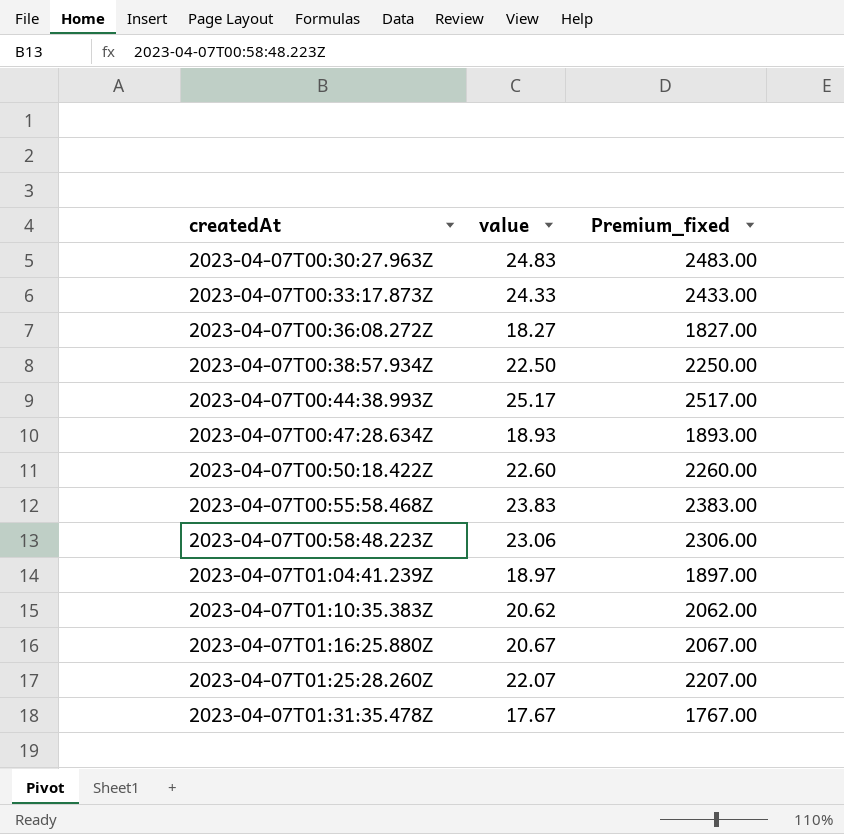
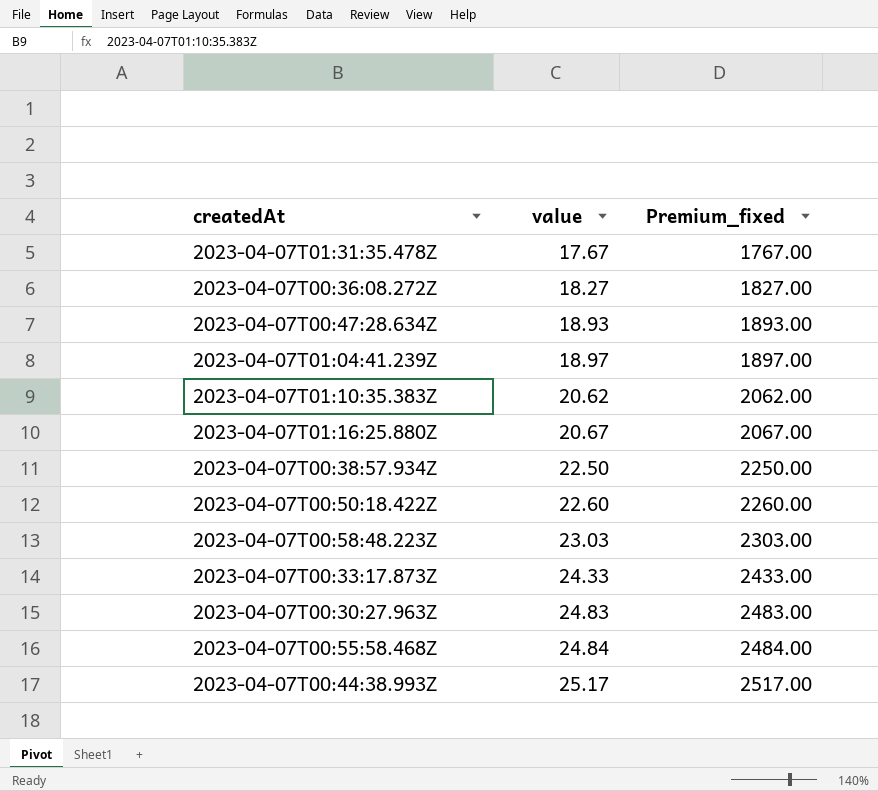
row order: createdAt ascending -> value ascending
row 2023-04-07T01:25:28.260Z: 22.07 | 2207.00 -> none
2023-04-07T00:58:48.223Z | value: 23.06 -> 23.03
2023-04-07T00:58:48.223Z | Premium_fixed: 2306.00 -> 2303.00
2023-04-07T00:55:58.468Z | value: 23.83 -> 24.84
2023-04-07T00:55:58.468Z | Premium_fixed: 2383.00 -> 2484.00

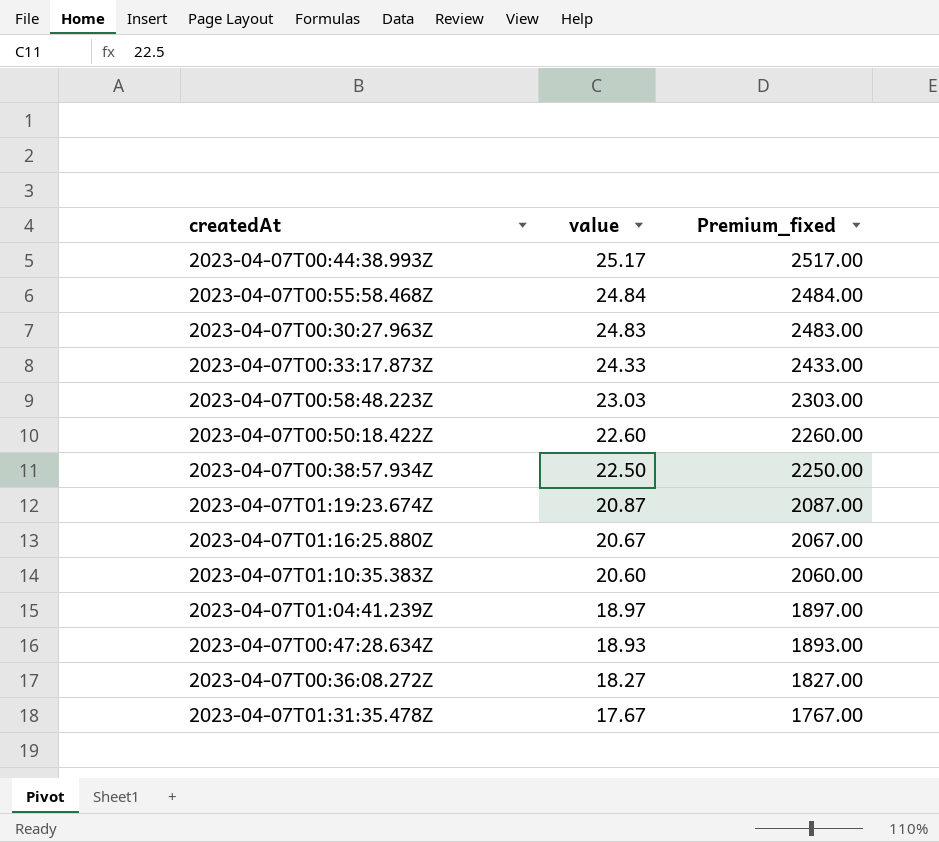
row order: value ascending -> value descending
row 2023-04-07T01:19:23.674Z: none -> 20.87 | 2087.00
2023-04-07T01:10:35.383Z | value: 20.62 -> 20.60
2023-04-07T01:10:35.383Z | Premium_fixed: 2062.00 -> 2060.00

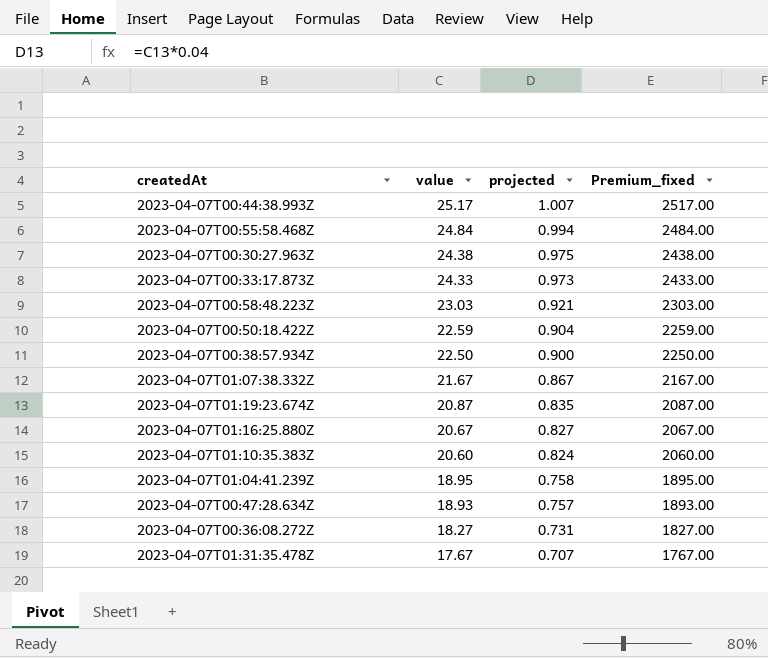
column projected | formula: none -> [value] * 0.04
2023-04-07T00:30:27.963Z | value: 24.83 -> 24.38
2023-04-07T00:30:27.963Z | Premium_fixed: 2483.00 -> 2438.00
2023-04-07T00:50:18.422Z | value: 22.60 -> 22.59
2023-04-07T00:50:18.422Z | Premium_fixed: 2260.00 -> 2259.00
row 2023-04-07T01:07:38.332Z: none -> 21.67 | 0.867 | 2167.00
2023-04-07T01:04:41.239Z | value: 18.97 -> 18.95
2023-04-07T01:04:41.239Z | Premium_fixed: 1897.00 -> 1895.00

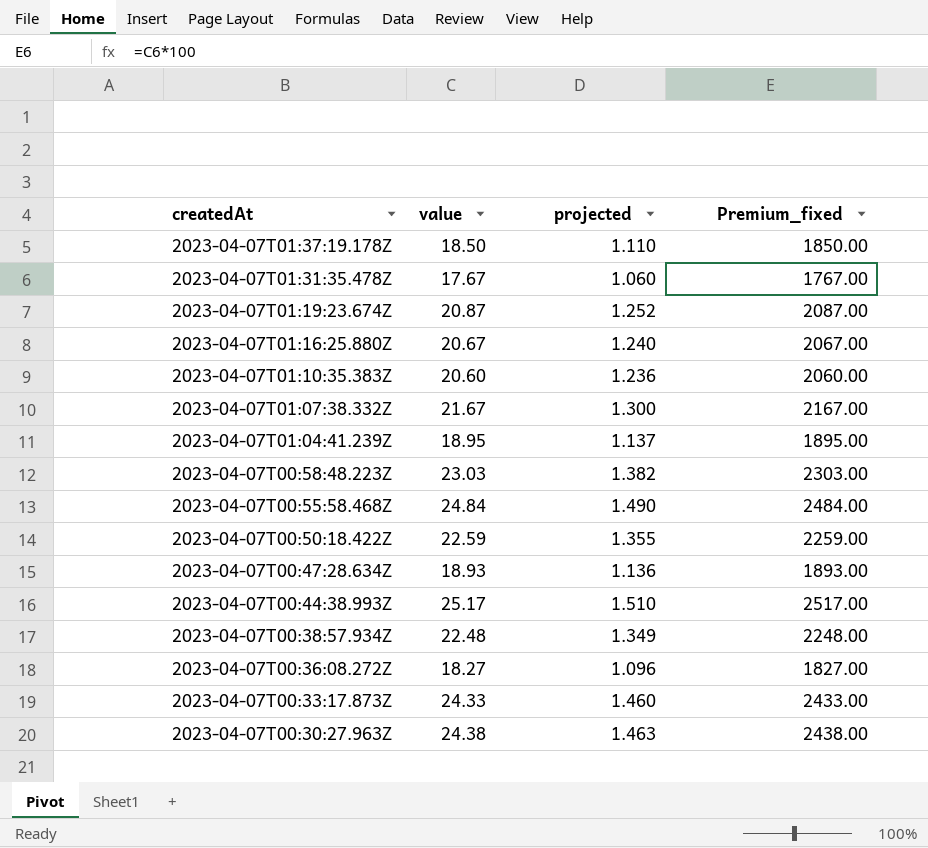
row order: value descending -> createdAt descending
column projected | formula: [value] * 0.04 -> [value] * 0.06
row 2023-04-07T01:37:19.178Z: none -> 18.50 | 1.110 | 1850.00
2023-04-07T00:38:57.934Z | value: 22.50 -> 22.48
2023-04-07T00:38:57.934Z | Premium_fixed: 2250.00 -> 2248.00

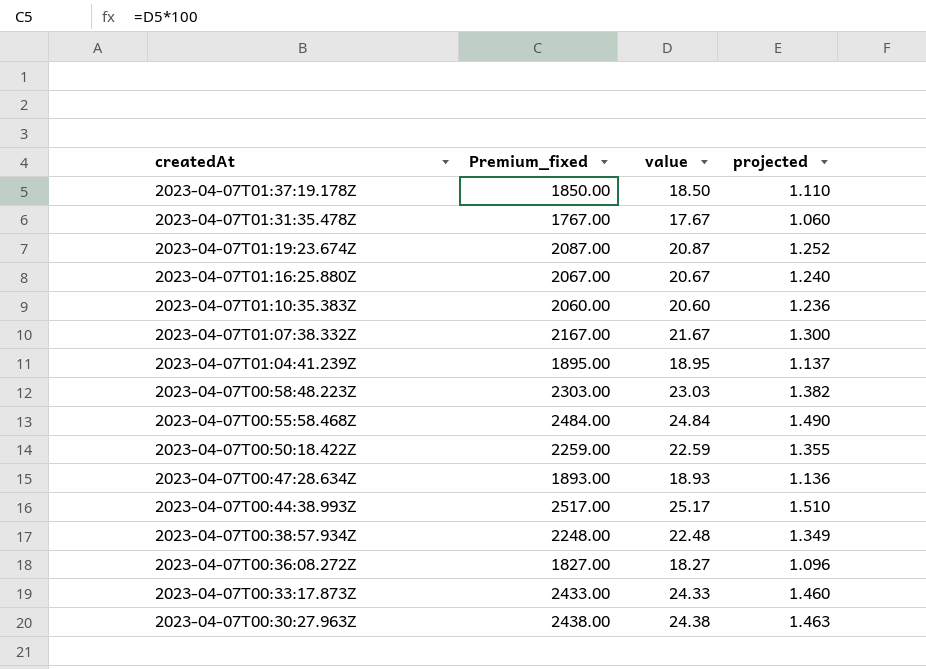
column Premium_fixed | position: 4 -> 2

